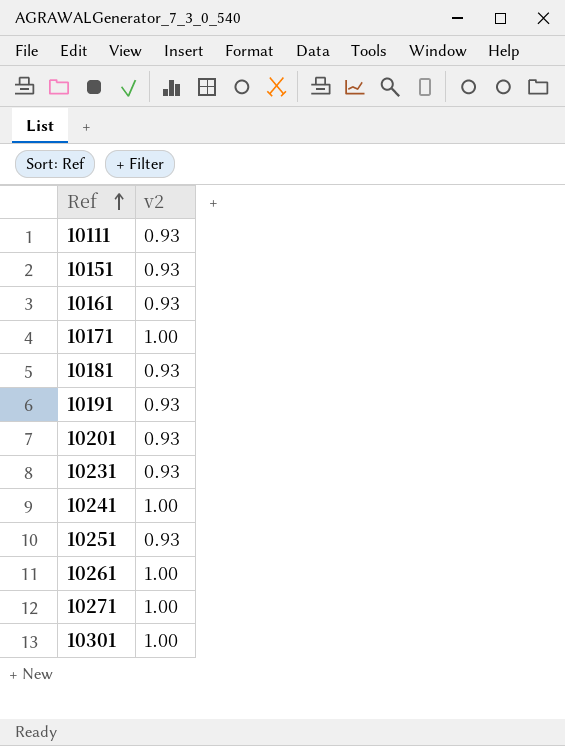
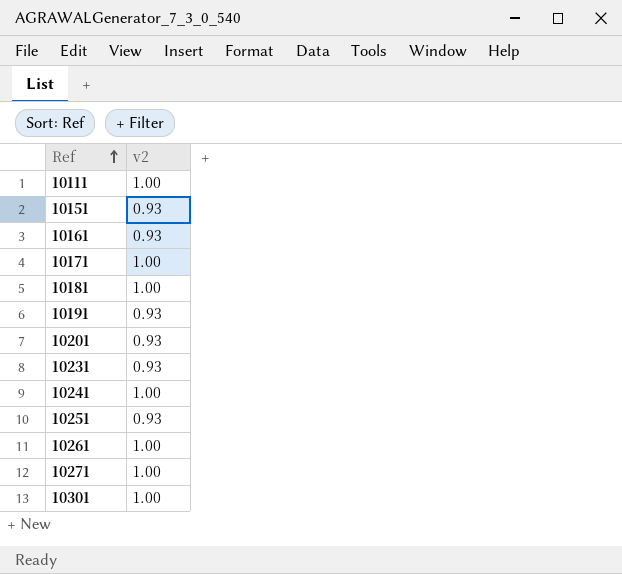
10111 | v2: 0.93 -> 1.00
10181 | v2: 0.93 -> 1.00

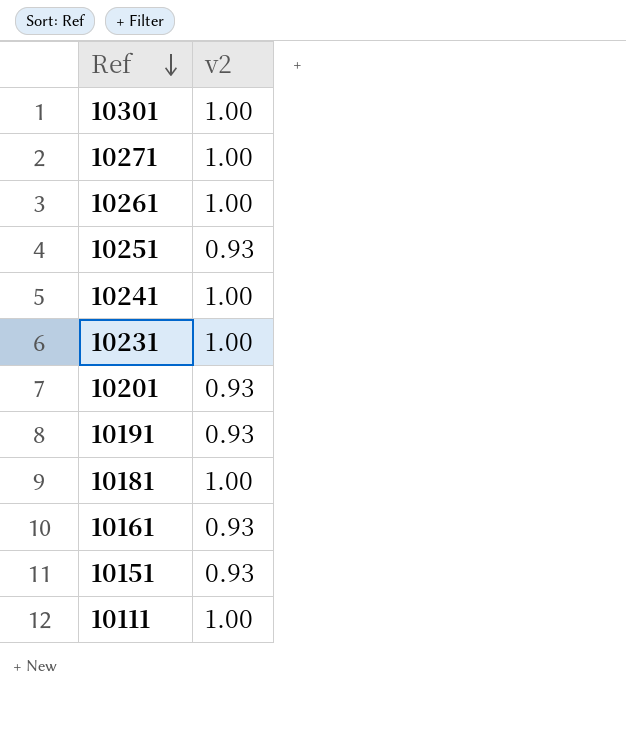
row order: Ref ascending -> Ref descending
row 10171: 1.00 -> none
10231 | v2: 0.93 -> 1.00

